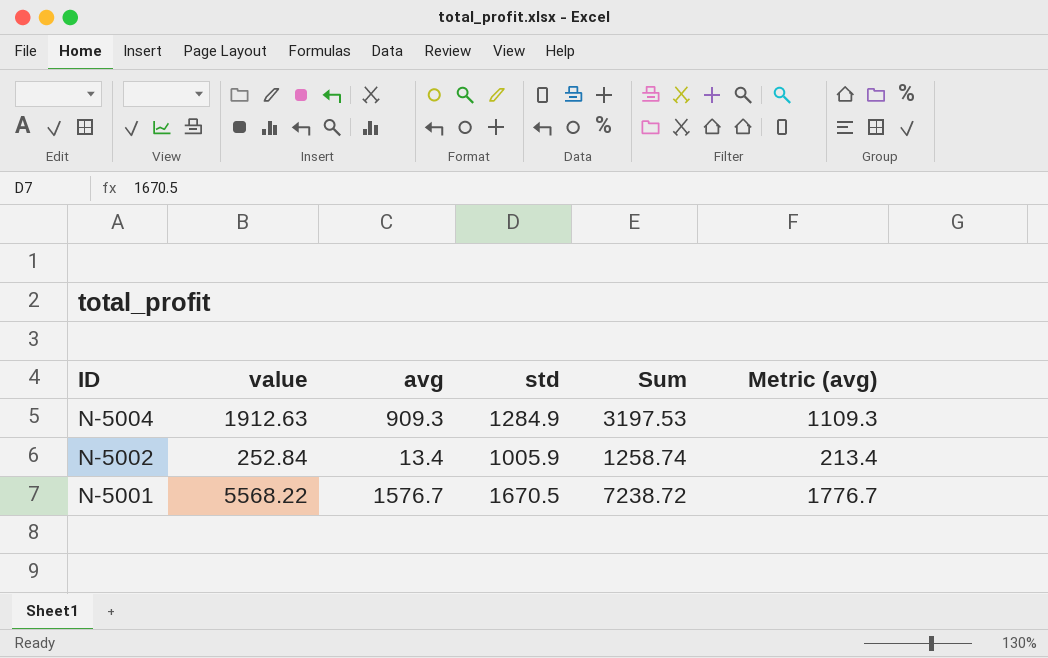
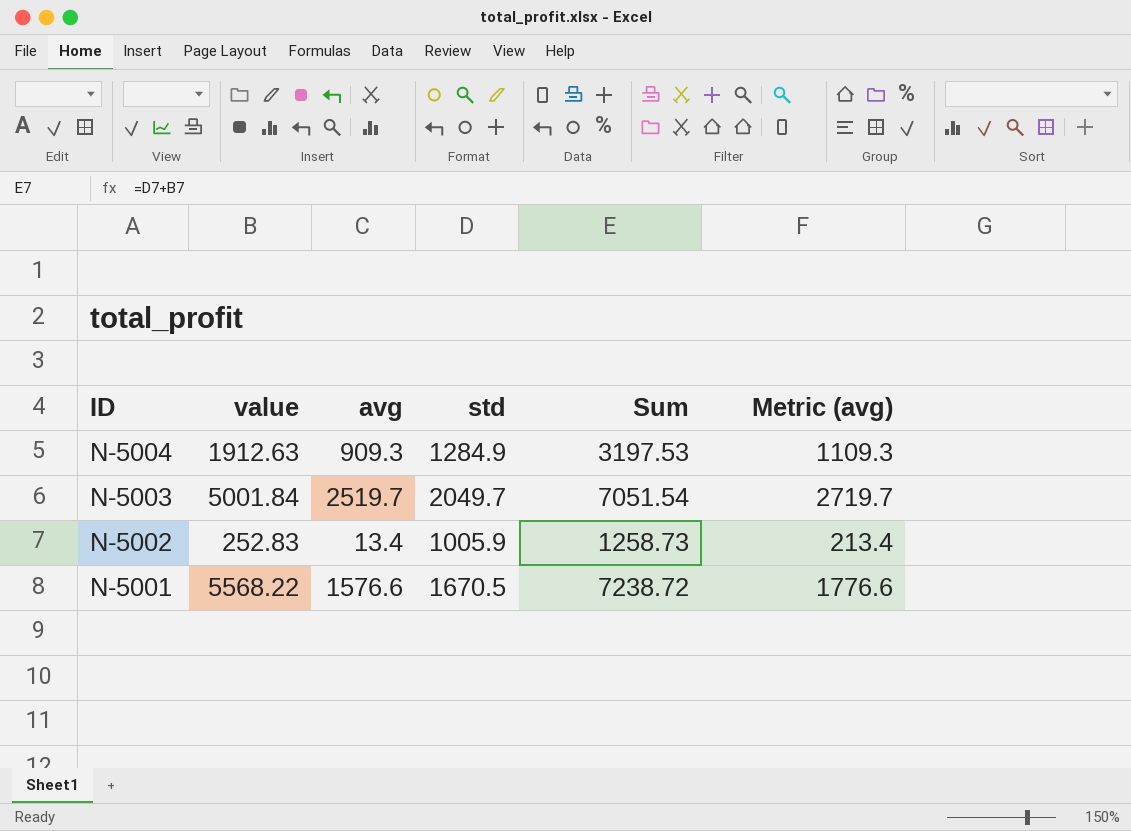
row N-5003: none -> 5001.84 | 2519.7 | 2049.7 | 7051.54 | 2719.7
N-5002 | value: 252.84 -> 252.83
N-5002 | Sum: 1258.74 -> 1258.73
N-5001 | avg: 1576.7 -> 1576.6
N-5001 | Metric (avg): 1776.7 -> 1776.6

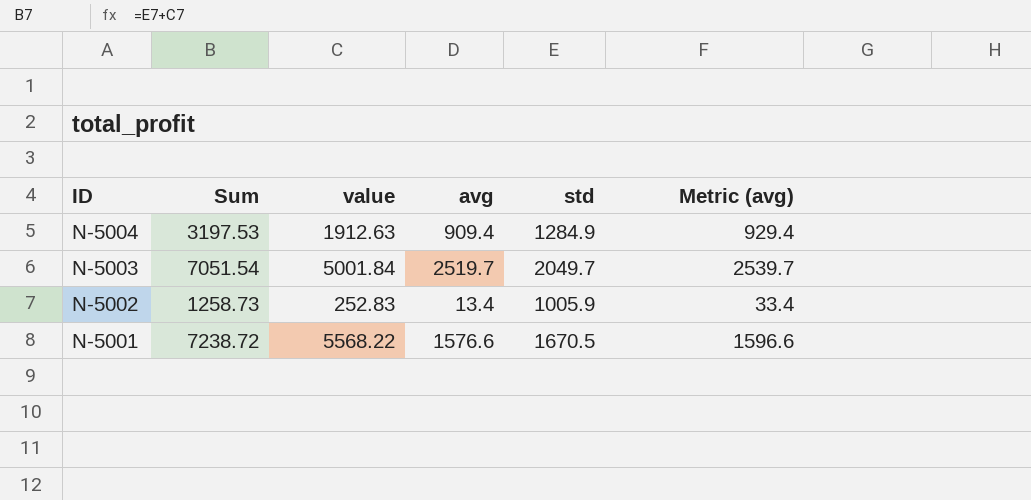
column Sum | position: 5 -> 2
column Metric (avg) | formula: [avg] + 200 -> [avg] + 20
N-5004 | avg: 909.3 -> 909.4

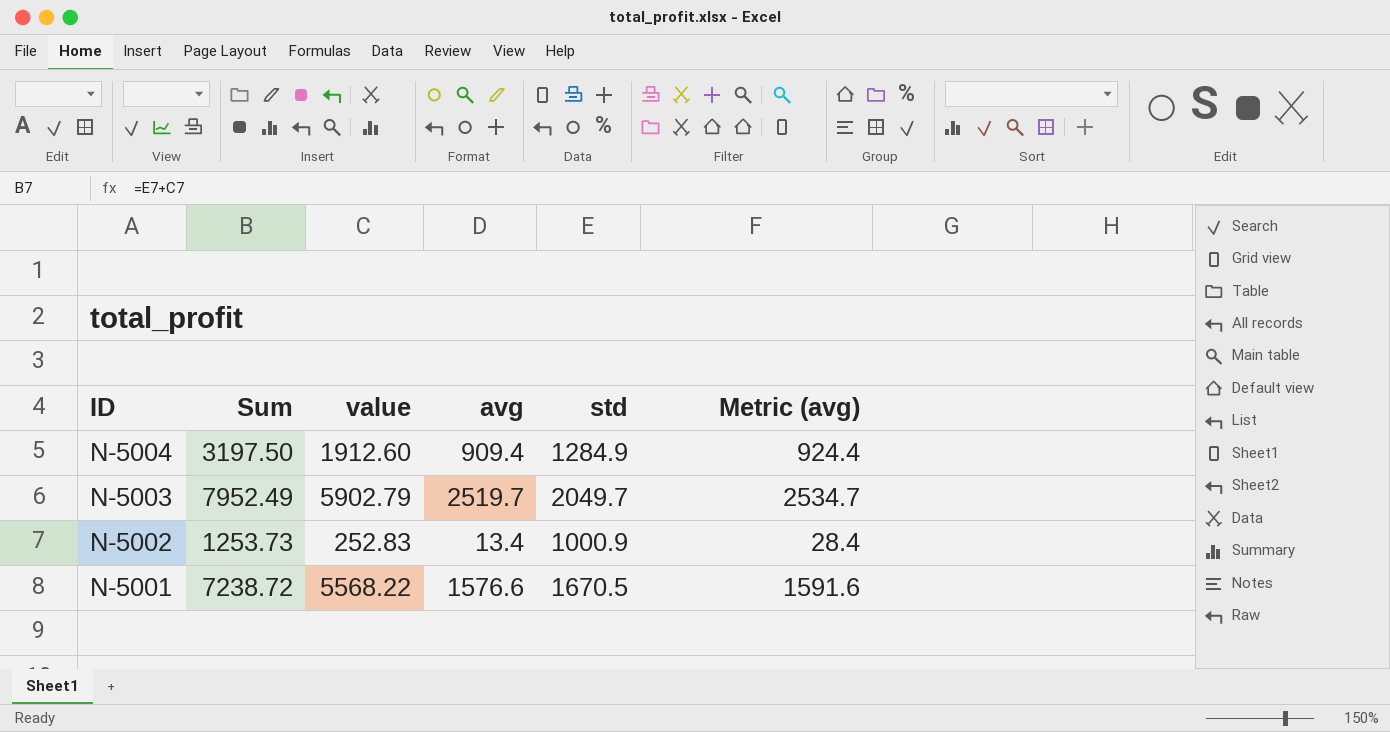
column Metric (avg) | formula: [avg] + 20 -> [avg] + 15
N-5004 | Sum: 3197.53 -> 3197.50
N-5004 | value: 1912.63 -> 1912.60
N-5003 | Sum: 7051.54 -> 7952.49
N-5003 | value: 5001.84 -> 5902.79
N-5002 | Sum: 1258.73 -> 1253.73
N-5002 | std: 1005.9 -> 1000.9

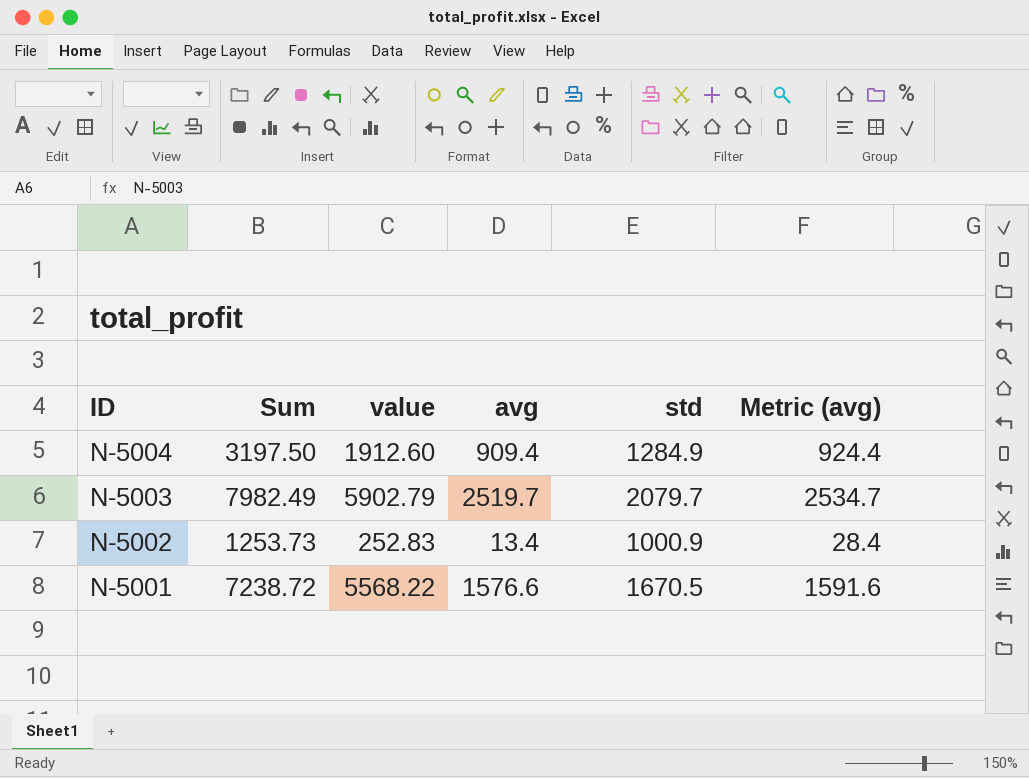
N-5003 | Sum: 7952.49 -> 7982.49
N-5003 | std: 2049.7 -> 2079.7

